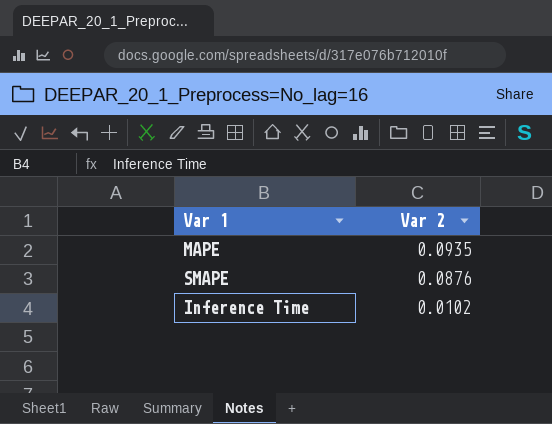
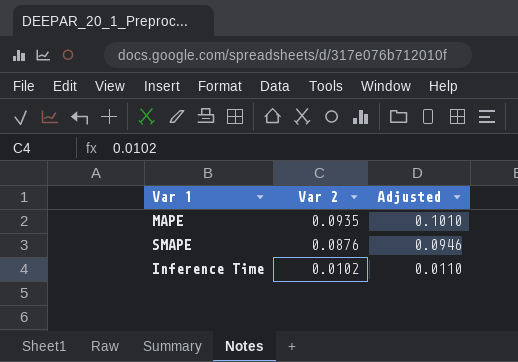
column Adjusted | formula: none -> [Var 2] * 1.08

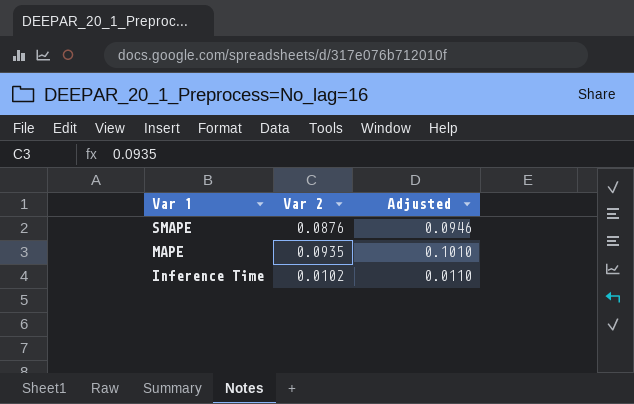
row order: Var 2 descending -> Var 1 descending

